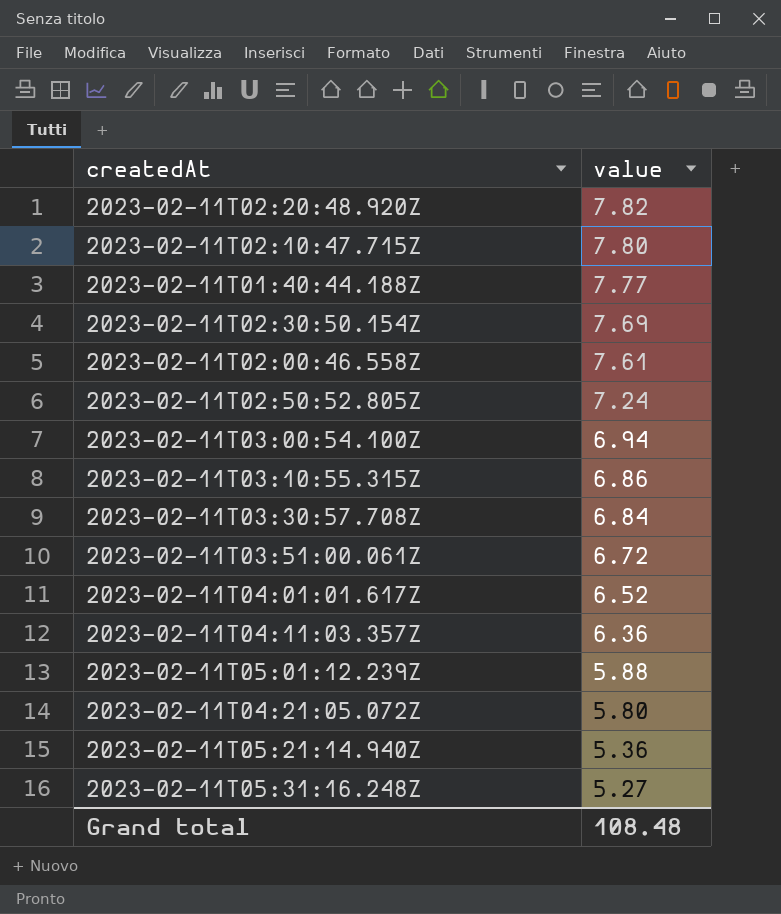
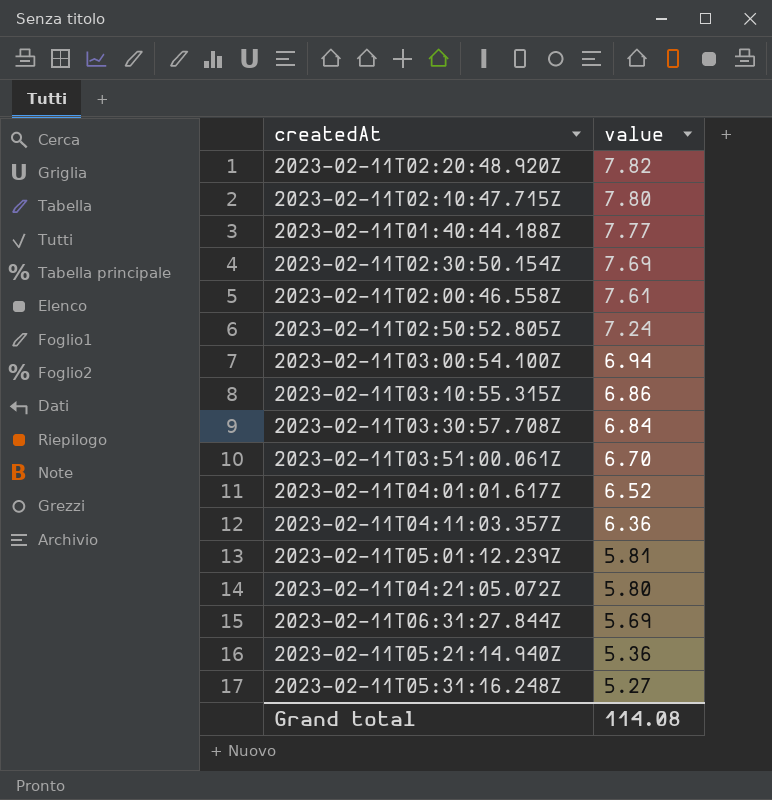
2023-02-11T03:51:00.061Z | value: 6.72 -> 6.70
2023-02-11T05:01:12.239Z | value: 5.88 -> 5.81
row 2023-02-11T06:31:27.844Z: none -> 5.69
Grand total | value: 108.48 -> 114.08

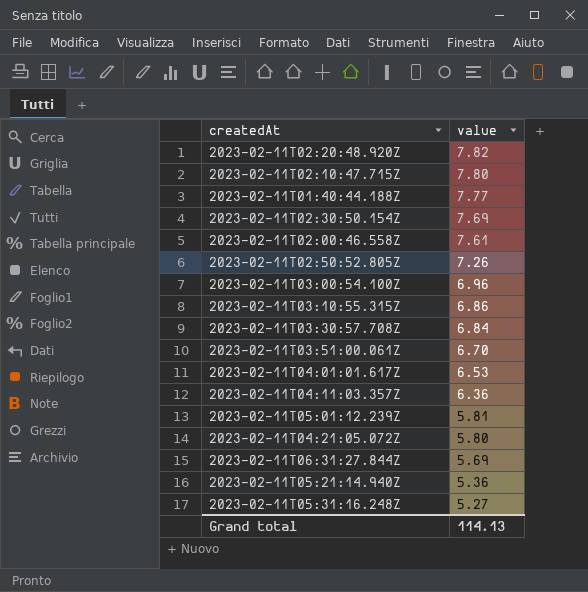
2023-02-11T02:50:52.805Z | value: 7.24 -> 7.26
2023-02-11T03:00:54.100Z | value: 6.94 -> 6.96
2023-02-11T04:01:01.617Z | value: 6.52 -> 6.53
Grand total | value: 114.08 -> 114.13

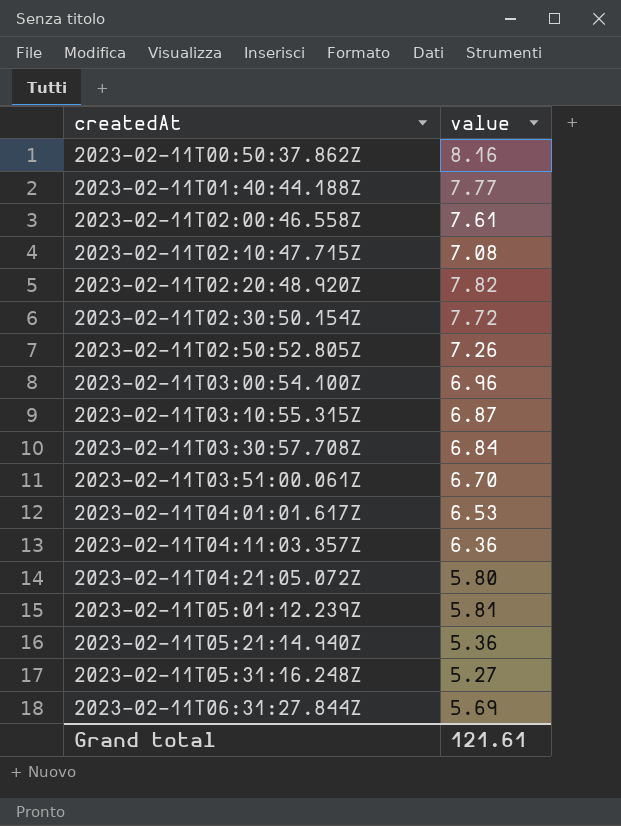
row order: value descending -> createdAt ascending
row 2023-02-11T00:50:37.862Z: none -> 8.16
2023-02-11T02:10:47.715Z | value: 7.80 -> 7.08
2023-02-11T02:30:50.154Z | value: 7.69 -> 7.72
2023-02-11T03:10:55.315Z | value: 6.86 -> 6.87
Grand total | value: 114.13 -> 121.61

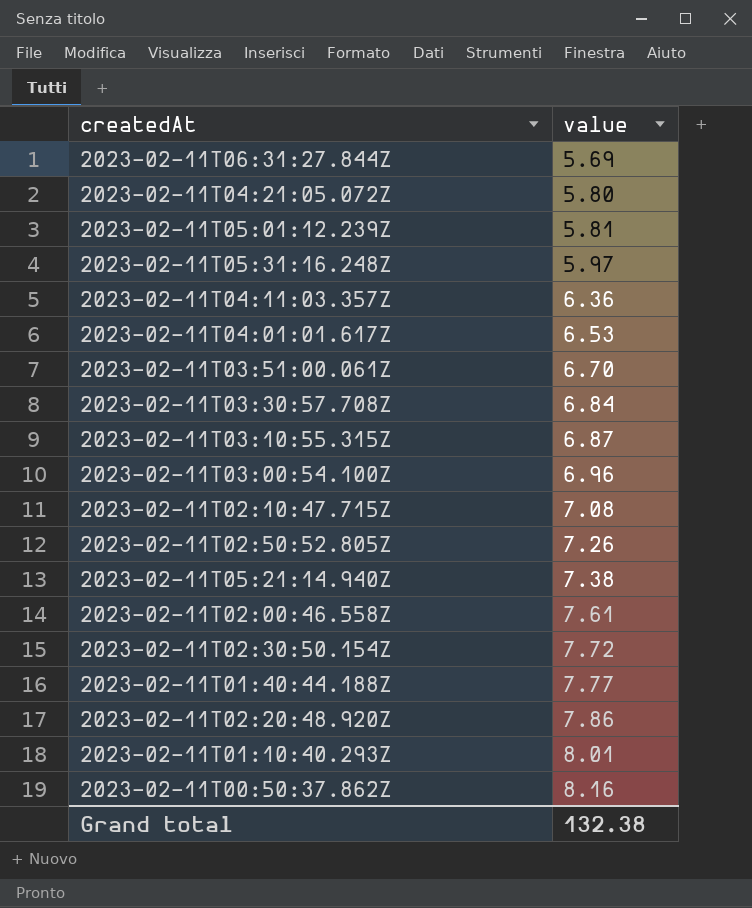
row order: createdAt ascending -> value ascending
2023-02-11T05:31:16.248Z | value: 5.27 -> 5.97
2023-02-11T05:21:14.940Z | value: 5.36 -> 7.38
2023-02-11T02:20:48.920Z | value: 7.82 -> 7.86
row 2023-02-11T01:10:40.293Z: none -> 8.01
Grand total | value: 121.61 -> 132.38

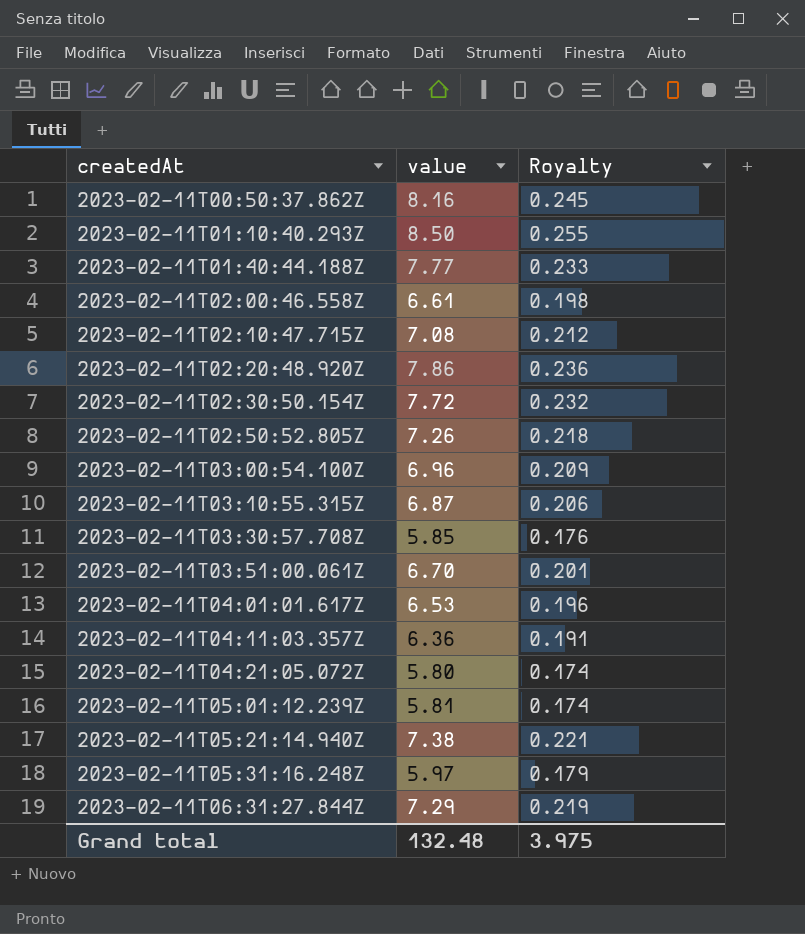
row order: value ascending -> createdAt ascending
column Royalty | formula: none -> [value] * 0.03
2023-02-11T01:10:40.293Z | value: 8.01 -> 8.50
2023-02-11T02:00:46.558Z | value: 7.61 -> 6.61
2023-02-11T03:30:57.708Z | value: 6.84 -> 5.85
2023-02-11T06:31:27.844Z | value: 5.69 -> 7.29
Grand total | value: 132.38 -> 132.48

